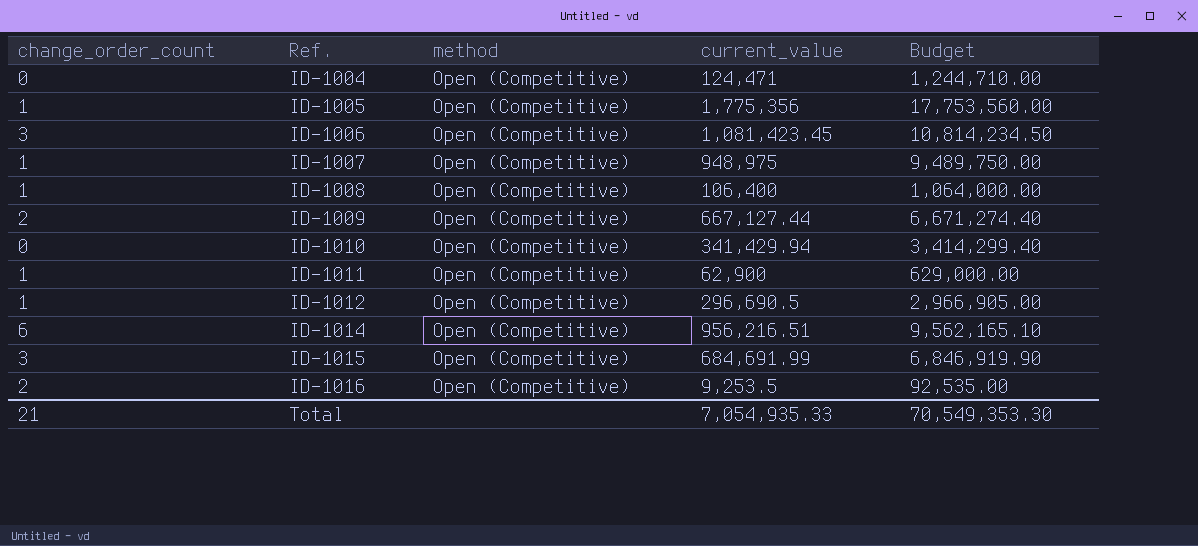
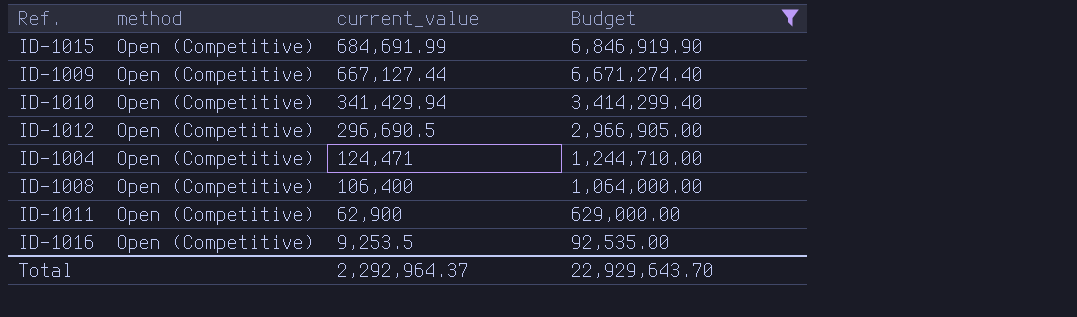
filter: none -> Budget <= 6,846,919.90
row order: Ref. ascending -> current_value descending
column change_order_count | position: 1 -> none
Total | current_value: 7,054,935.33 -> 2,292,964.37
Total | Budget: 70,549,353.30 -> 22,929,643.70

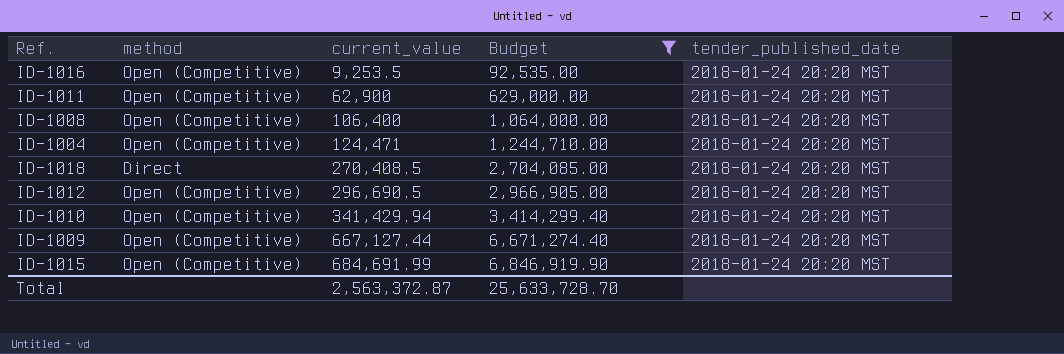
row order: current_value descending -> current_value ascending
column tender_published_date | position: none -> 5
row ID-1018: none -> Direct | 270,408.5 | 2,704,085.00 | 2018-01-24 20:20 MST
Total | current_value: 2,292,964.37 -> 2,563,372.87
Total | Budget: 22,929,643.70 -> 25,633,728.70

